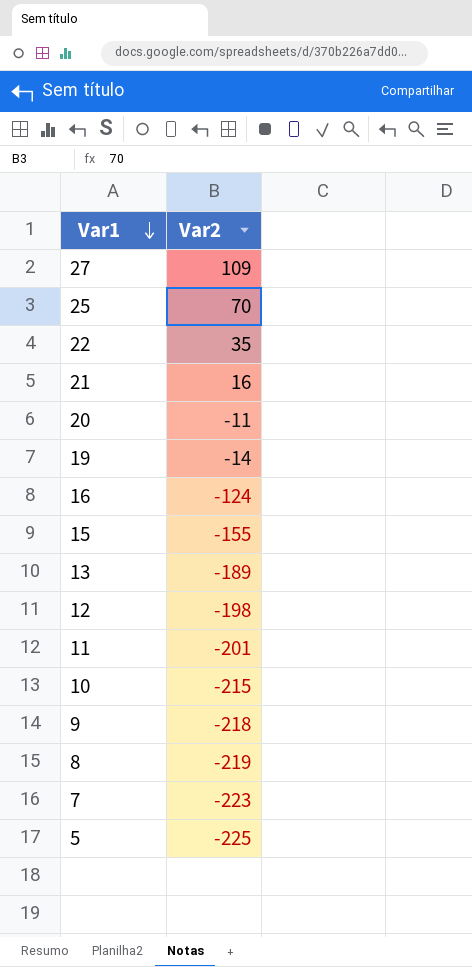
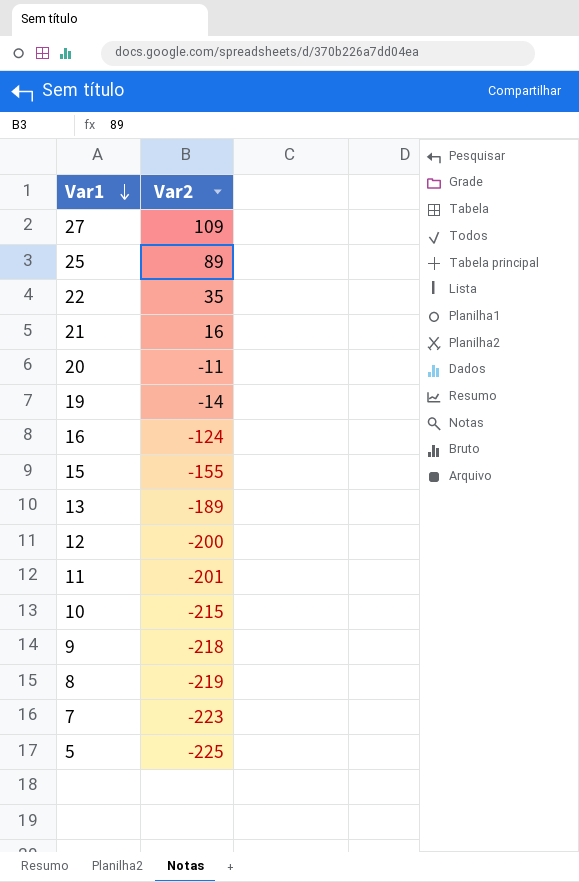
25 | Var2: 70 -> 89
12 | Var2: -198 -> -200

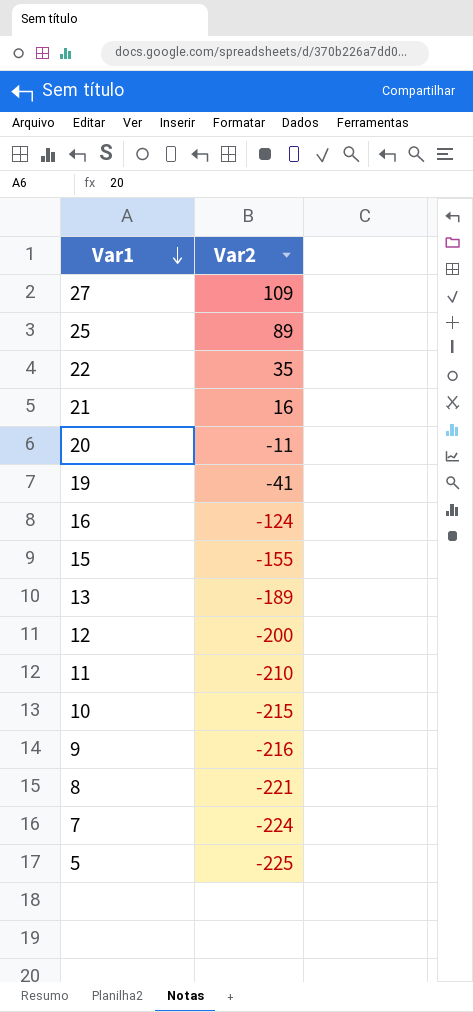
19 | Var2: -14 -> -41
11 | Var2: -201 -> -210
9 | Var2: -218 -> -216
8 | Var2: -219 -> -221
7 | Var2: -223 -> -224

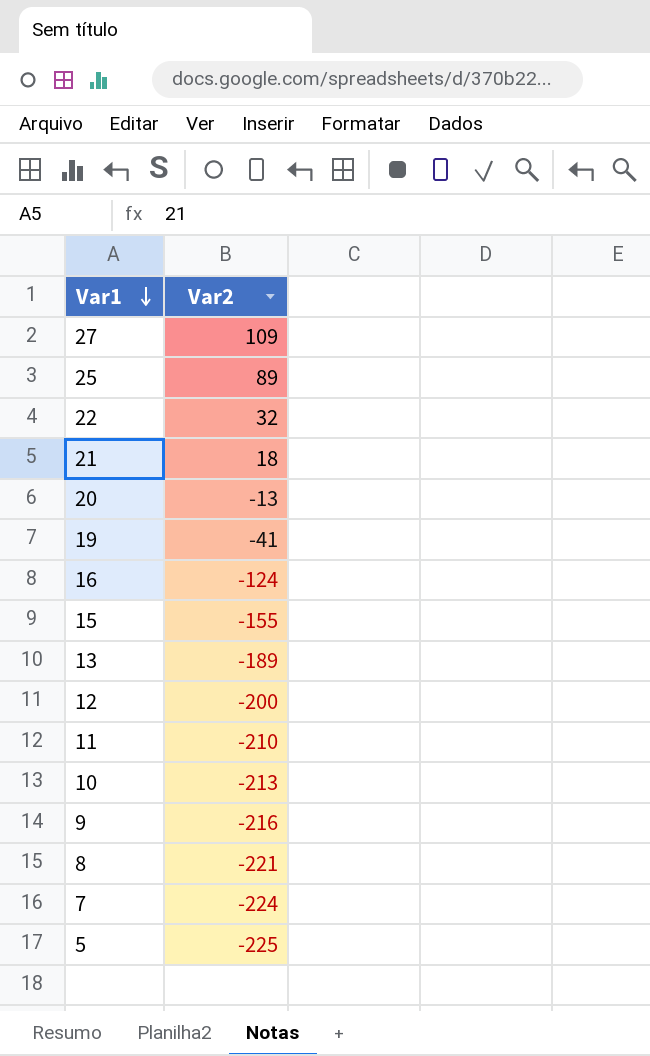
22 | Var2: 35 -> 32
21 | Var2: 16 -> 18
20 | Var2: -11 -> -13
10 | Var2: -215 -> -213

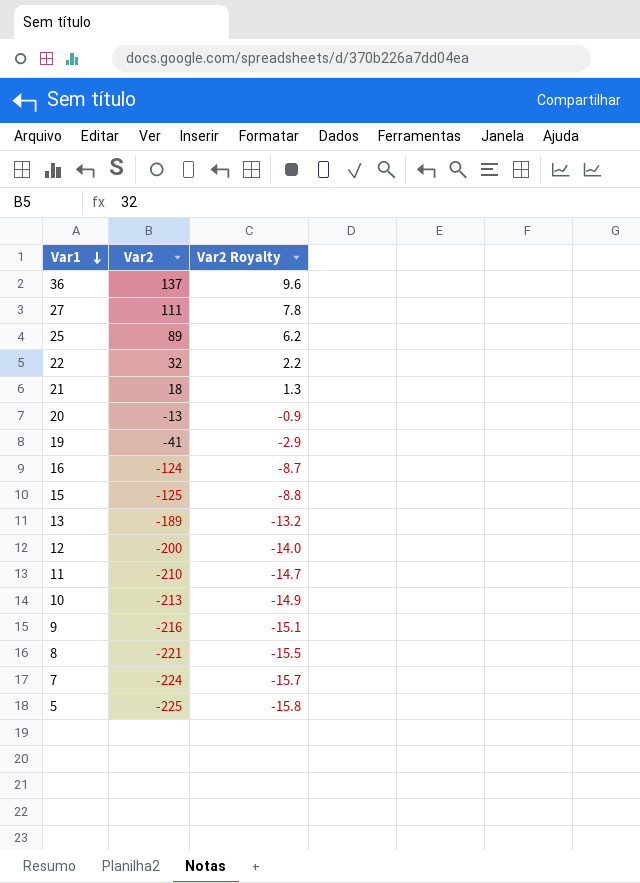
column Var2 Royalty | formula: none -> [Var2] * 0.07
row 36: none -> 137 | 9.6
27 | Var2: 109 -> 111
15 | Var2: -155 -> -125

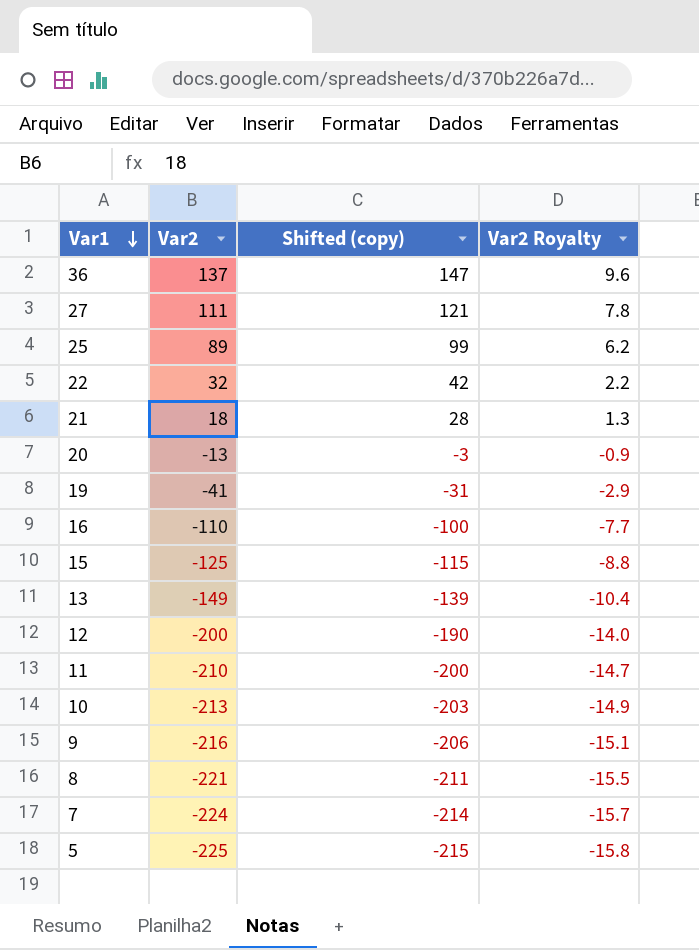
column Shifted (copy) | formula: none -> [Var2] + 10
16 | Var2: -124 -> -110
16 | Var2 Royalty: -8.7 -> -7.7
13 | Var2: -189 -> -149
13 | Var2 Royalty: -13.2 -> -10.4

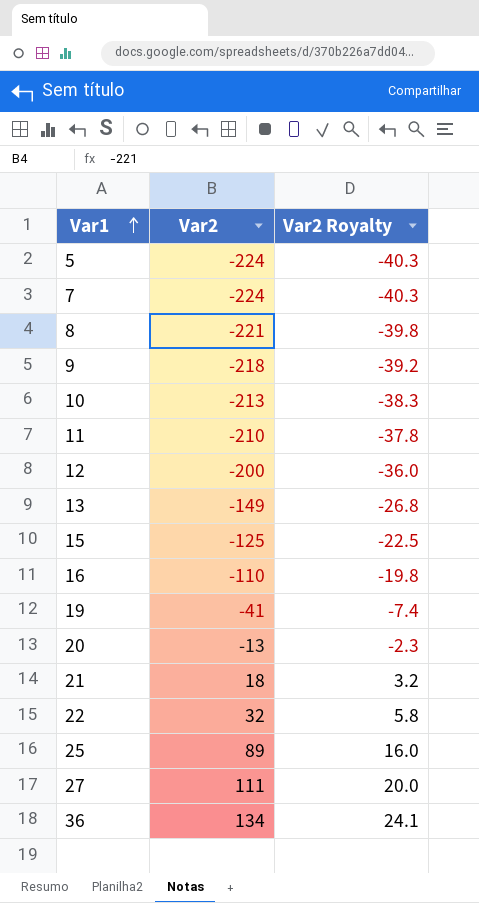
row order: Var1 descending -> Var1 ascending
column Shifted (copy) | formula: [Var2] + 10 -> none
column Var2 Royalty | formula: [Var2] * 0.07 -> [Var2] * 0.18
5 | Var2: -225 -> -224
9 | Var2: -216 -> -218
36 | Var2: 137 -> 134

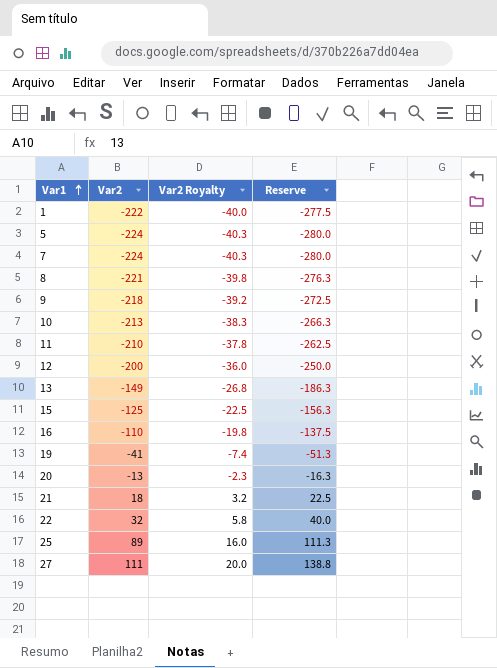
column Reserve | formula: none -> [Var2] * 1.25
row 36: 134 | 24.1 -> none
row 1: none -> -222 | -40.0 | -277.5

